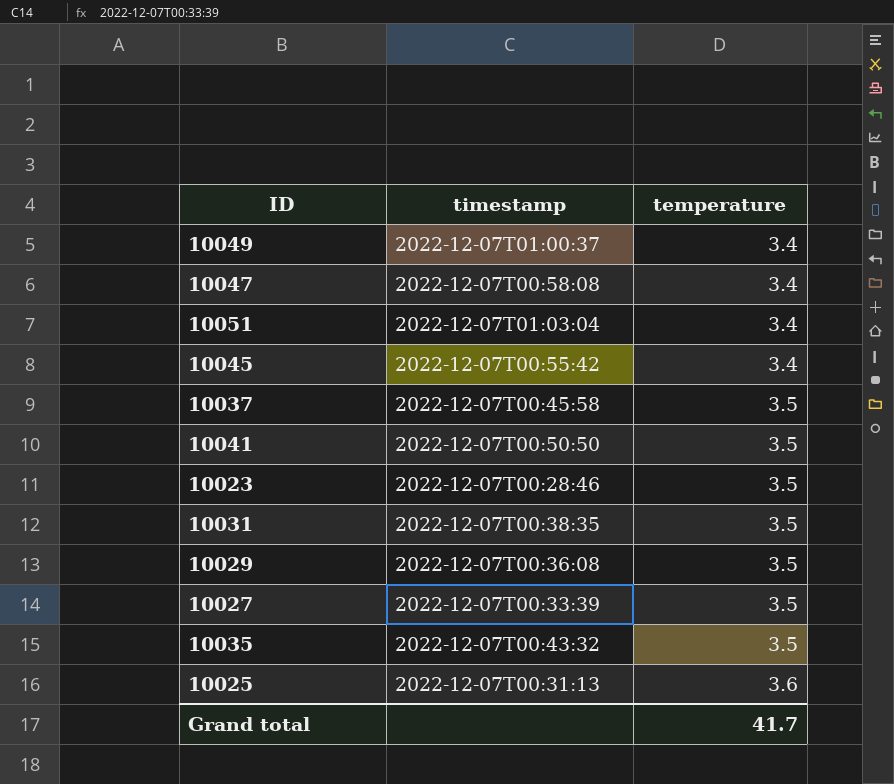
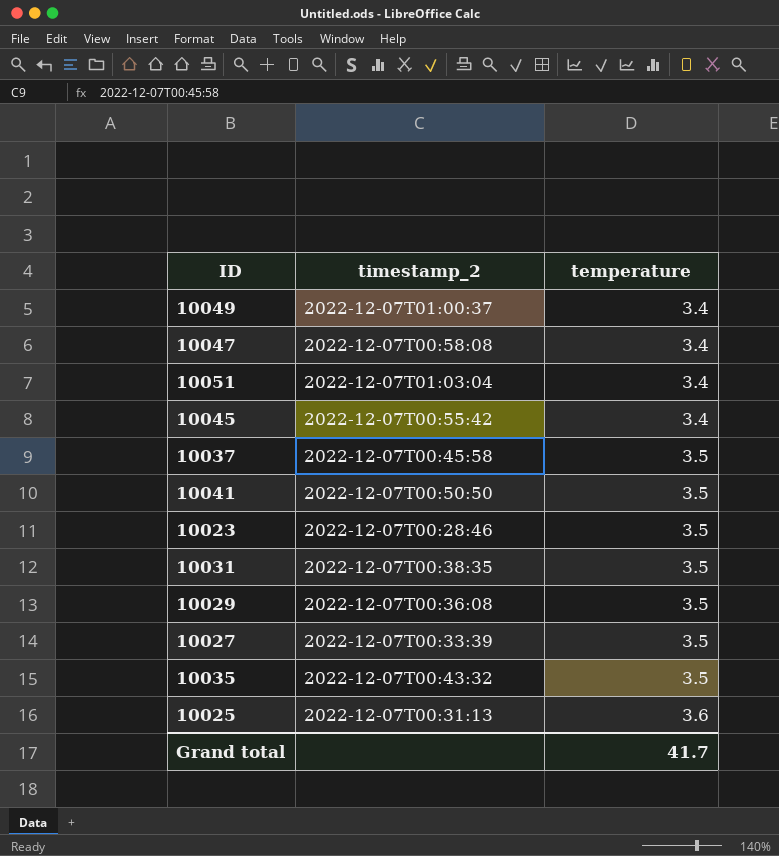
column name: timestamp -> timestamp_2

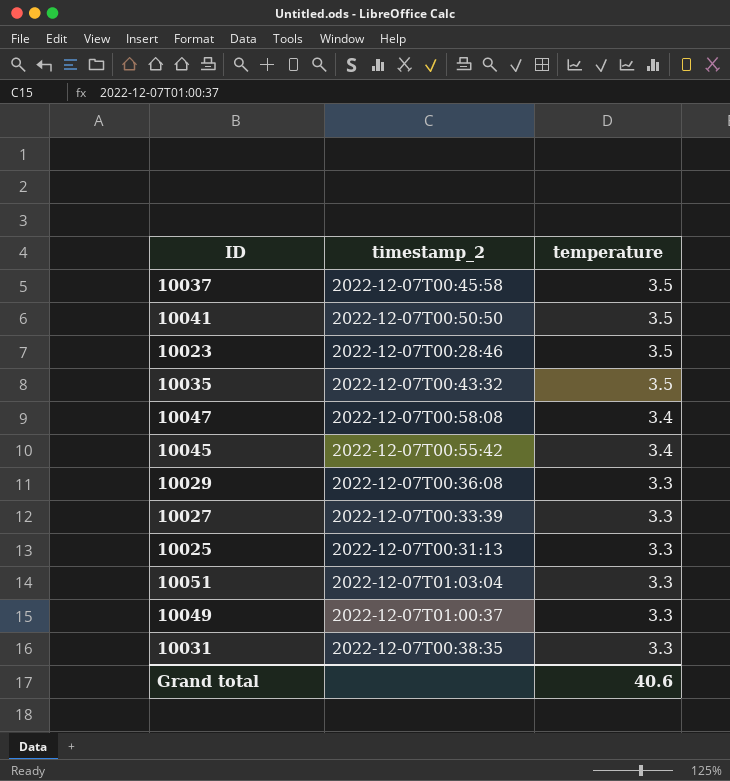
row order: temperature ascending -> temperature descending
10029 | temperature: 3.5 -> 3.3
10027 | temperature: 3.5 -> 3.3
10025 | temperature: 3.6 -> 3.3
10051 | temperature: 3.4 -> 3.3
10049 | temperature: 3.4 -> 3.3
10031 | temperature: 3.5 -> 3.3
Grand total | temperature: 41.7 -> 40.6

